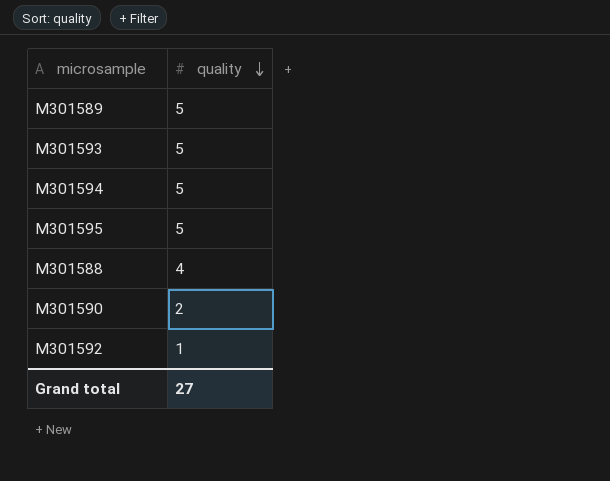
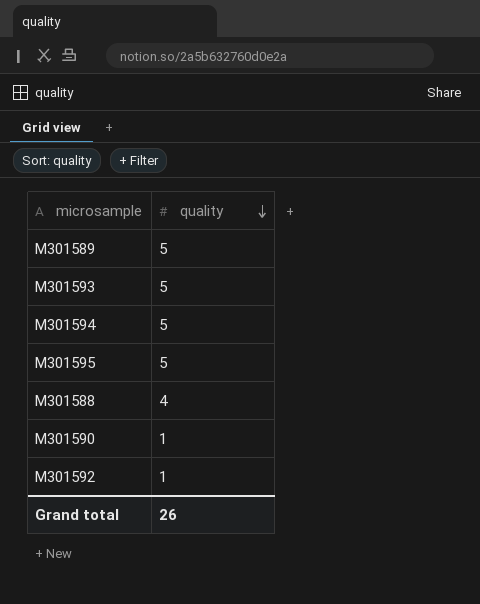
M301590 | quality: 2 -> 1
Grand total | quality: 27 -> 26

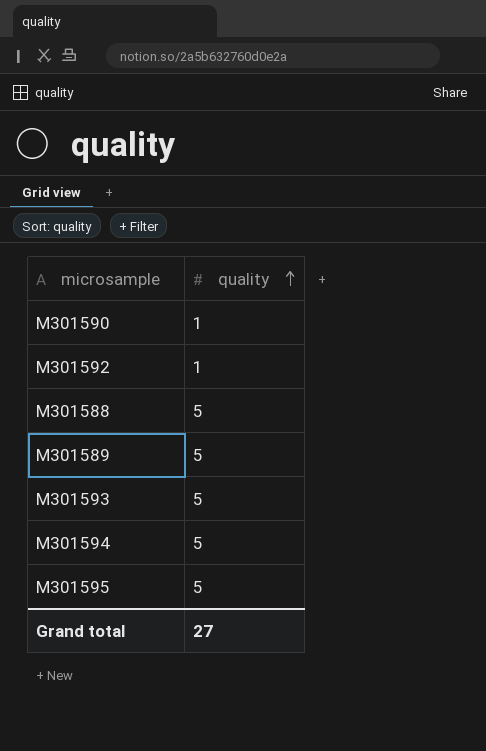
row order: quality descending -> quality ascending
M301588 | quality: 4 -> 5
Grand total | quality: 26 -> 27

